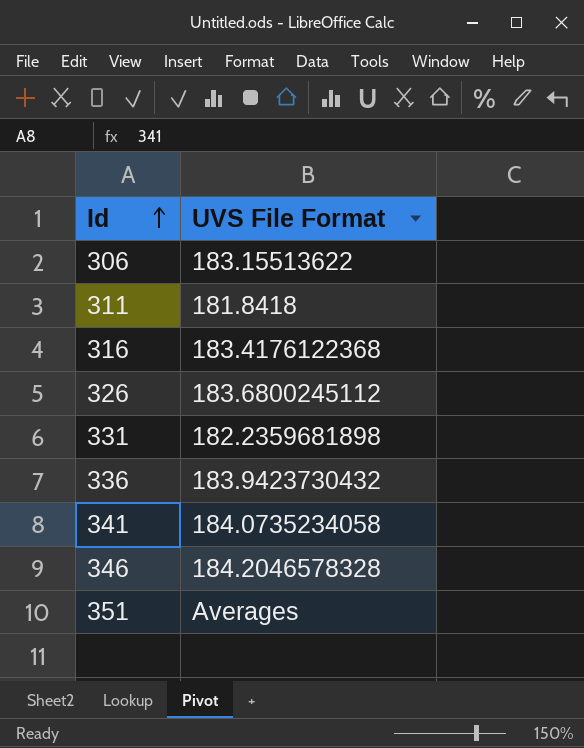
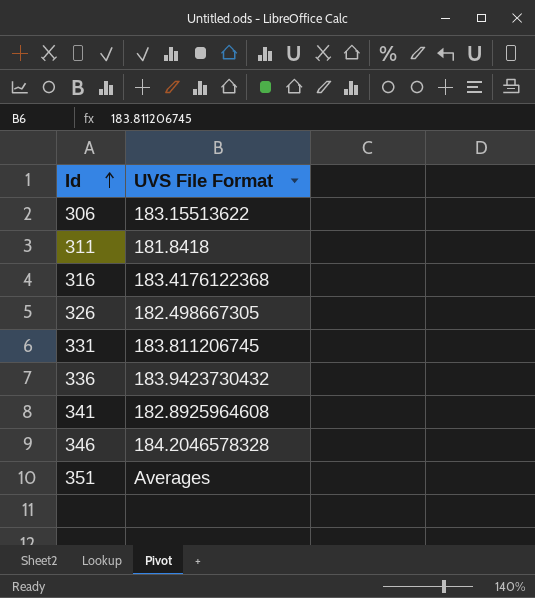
326 | UVS File Format: 183.6800245112 -> 182.498667305
331 | UVS File Format: 182.2359681898 -> 183.811206745
341 | UVS File Format: 184.0735234058 -> 182.8925964608

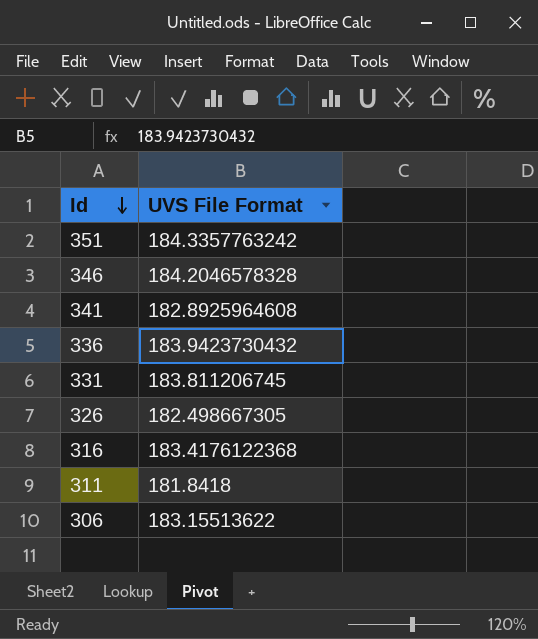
row order: Id ascending -> Id descending
351 | UVS File Format: Averages -> 184.3357763242

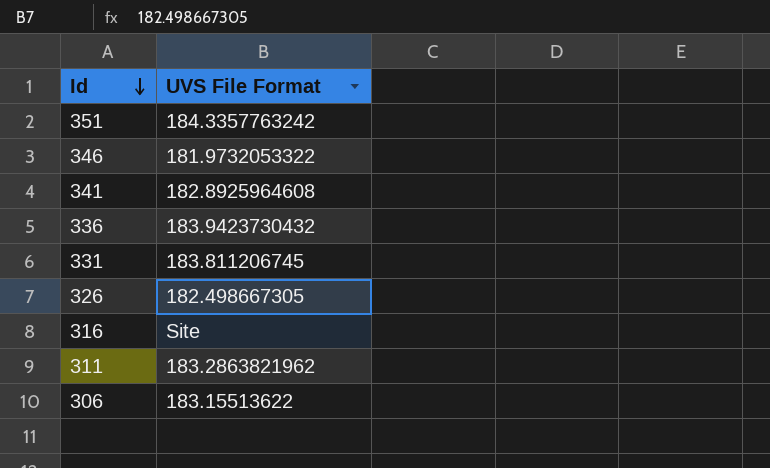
346 | UVS File Format: 184.2046578328 -> 181.9732053322
316 | UVS File Format: 183.4176122368 -> Site
311 | UVS File Format: 181.8418 -> 183.2863821962

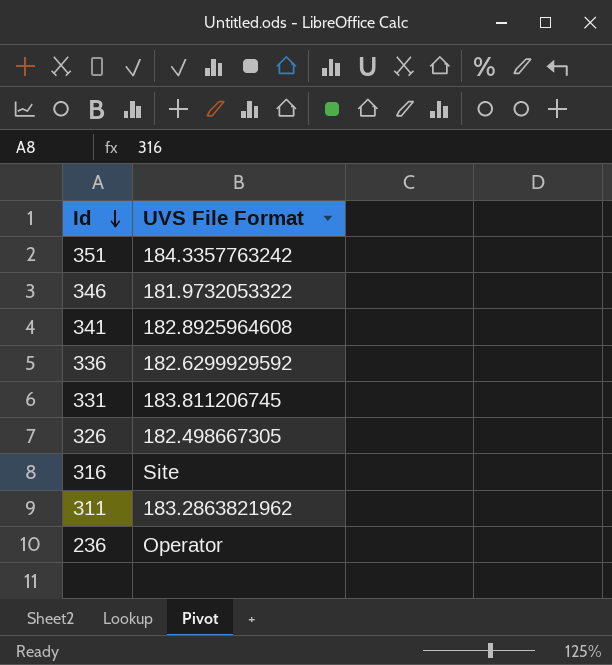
row 306: 183.15513622 -> none
336 | UVS File Format: 183.9423730432 -> 182.6299929592
row 236: none -> Operator

